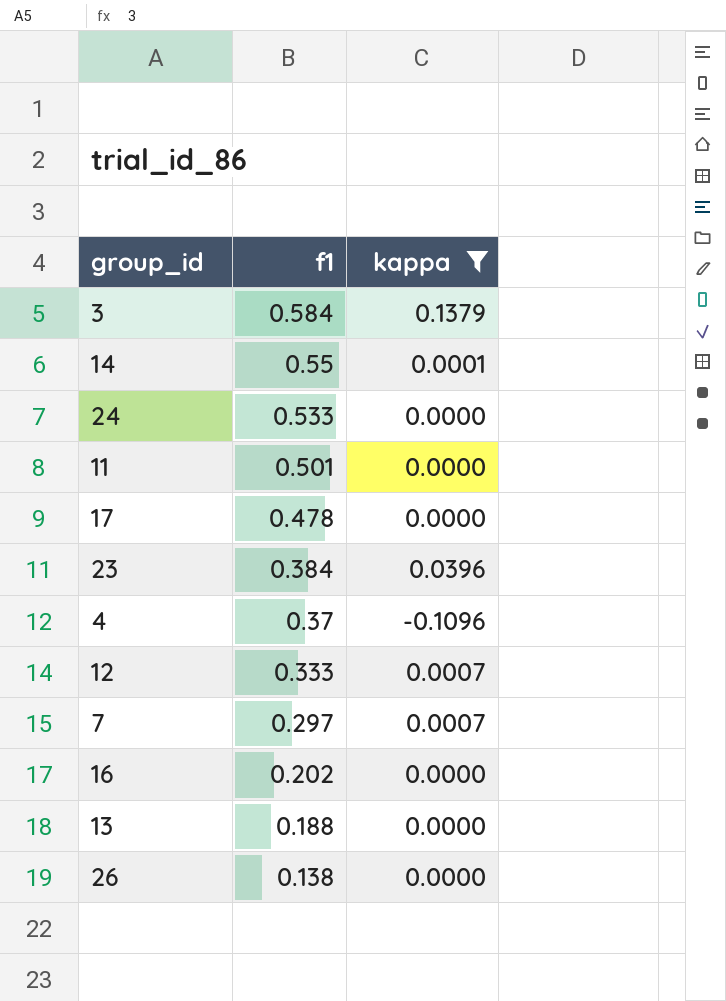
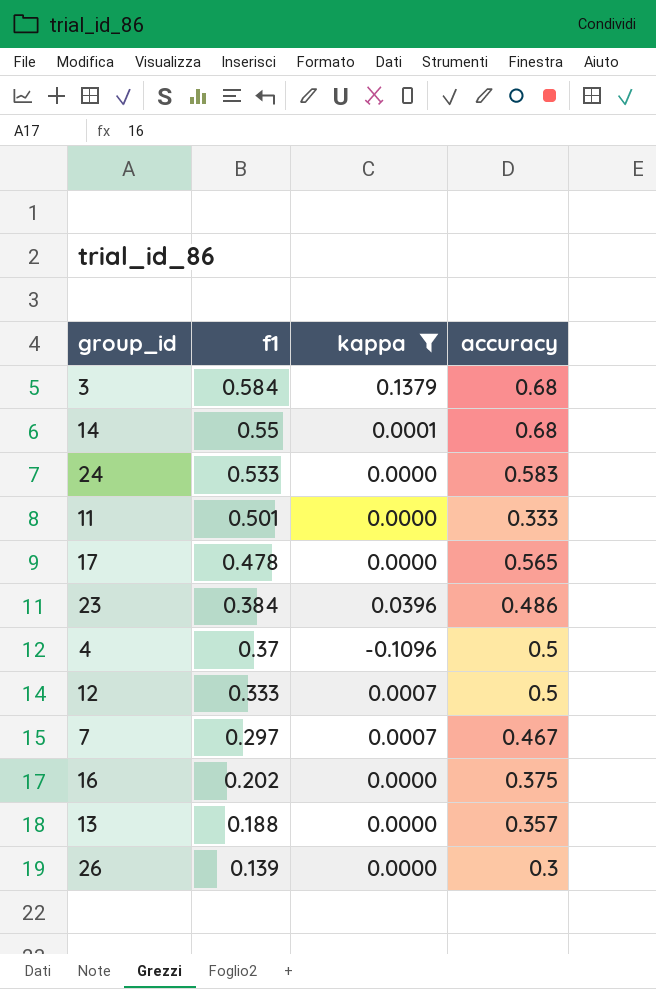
column accuracy | position: none -> 4
26 | f1: 0.138 -> 0.139

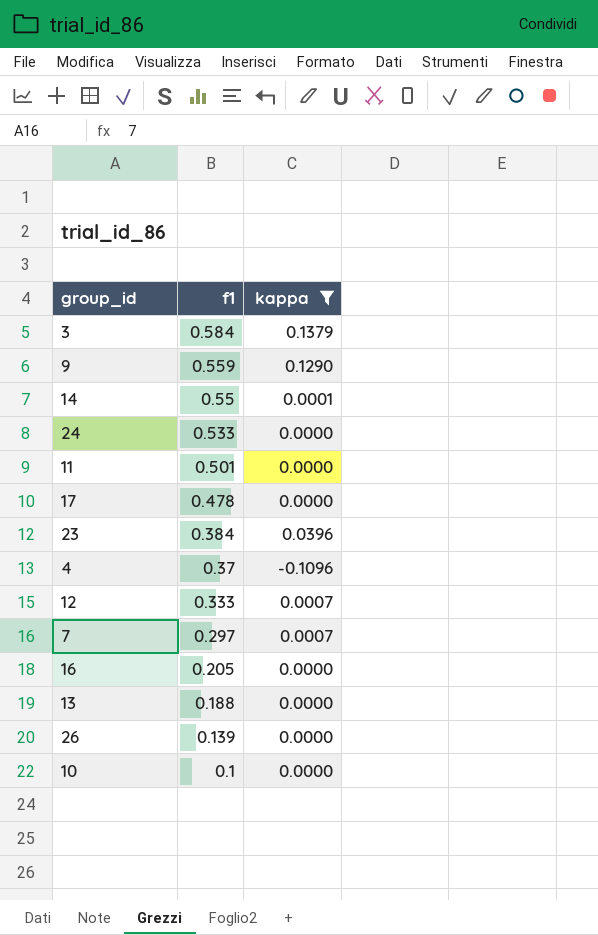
column accuracy | position: 4 -> none
row 9: none -> 0.559 | 0.1290
16 | f1: 0.202 -> 0.205
row 10: none -> 0.1 | 0.0000

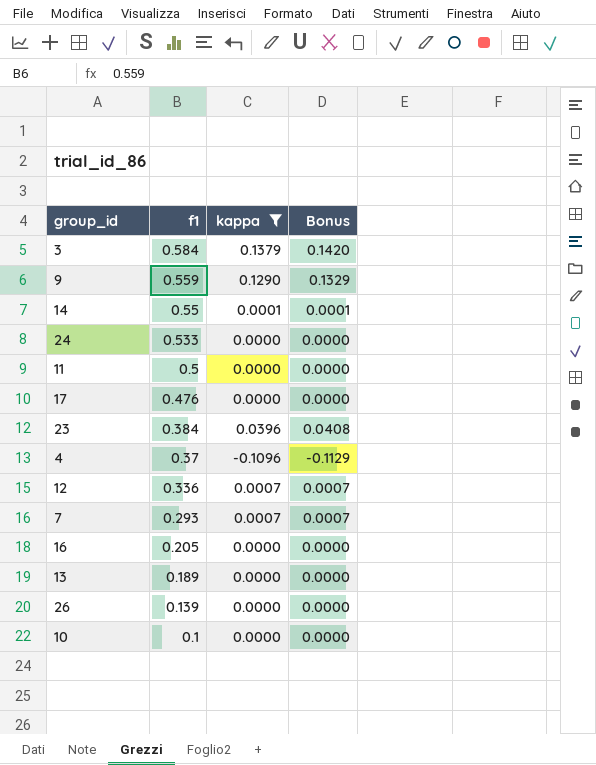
column Bonus | formula: none -> [kappa] * 1.03
11 | f1: 0.501 -> 0.5
17 | f1: 0.478 -> 0.476
12 | f1: 0.333 -> 0.336
7 | f1: 0.297 -> 0.293
13 | f1: 0.188 -> 0.189

